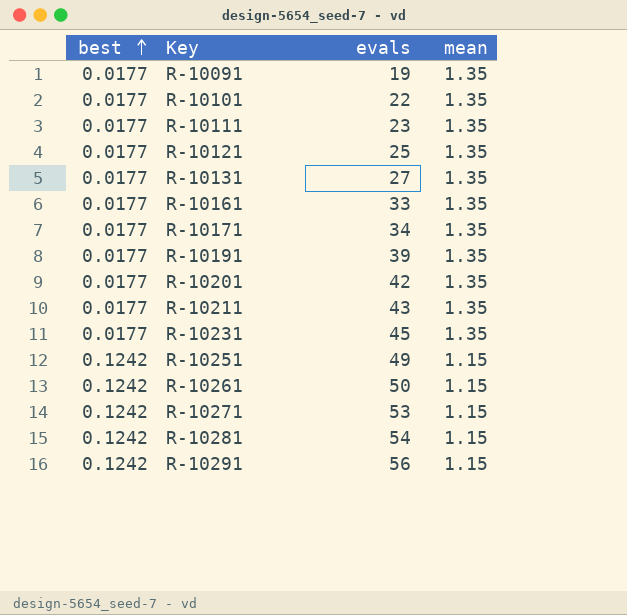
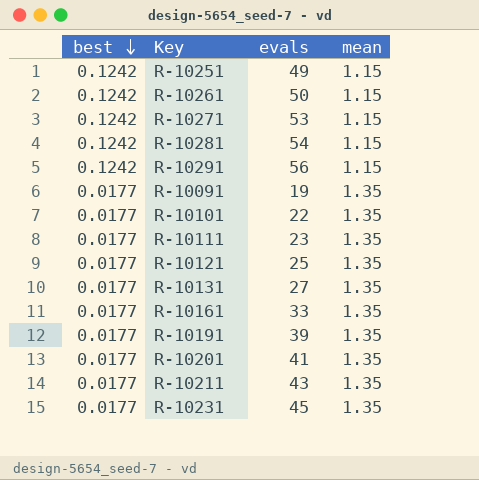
row order: best ascending -> best descending
row R-10171: 0.0177 | 34 | 1.35 -> none
R-10201 | evals: 42 -> 41

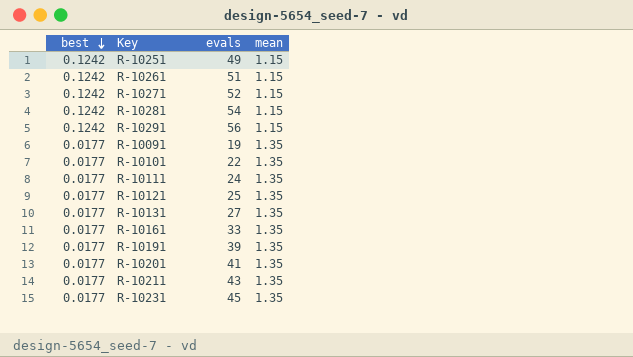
R-10261 | evals: 50 -> 51
R-10271 | evals: 53 -> 52
R-10111 | evals: 23 -> 24

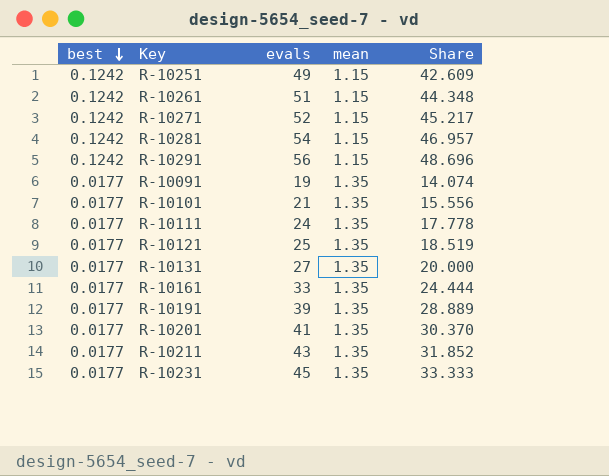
column Share | formula: none -> [evals] / [mean]
R-10101 | evals: 22 -> 21

